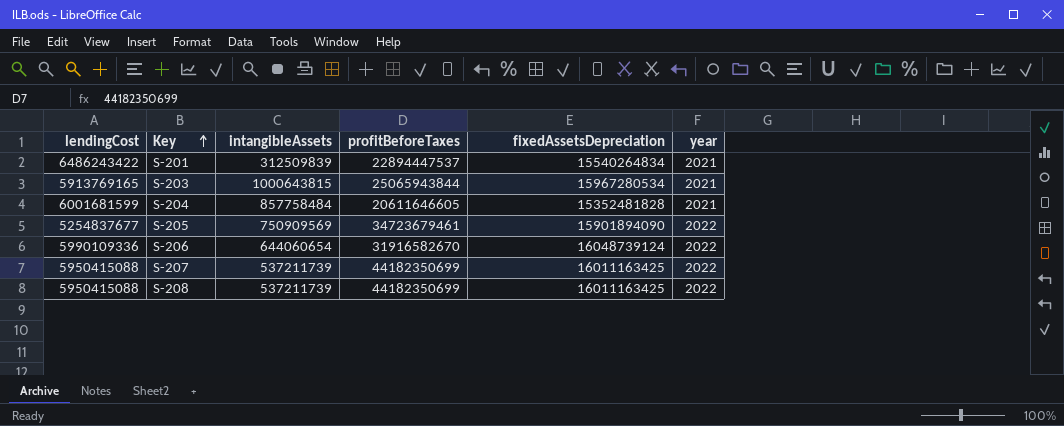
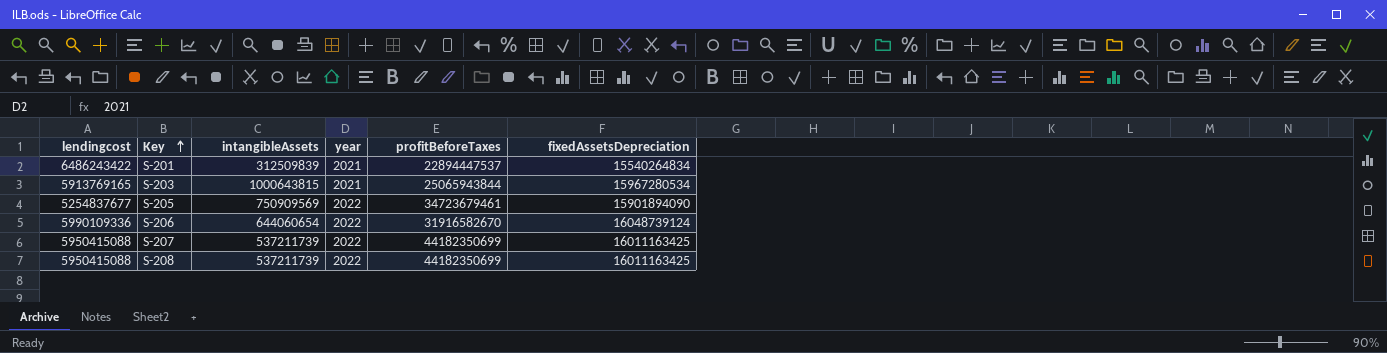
column name: lendingCost -> lendingcost
column year | position: 6 -> 4
row S-204: 6001681599 | 857758484 | 20611646605 | 15352481828 | 2021 -> none

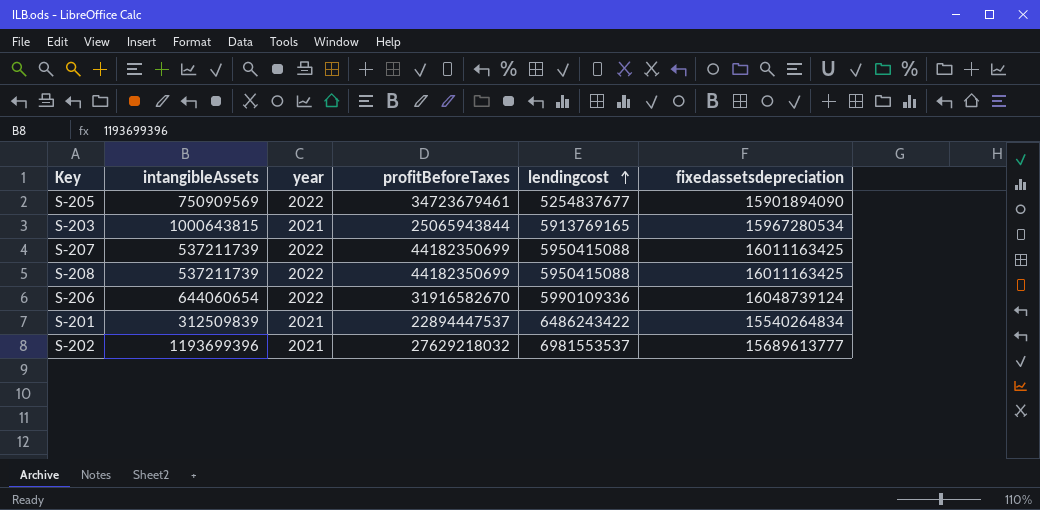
row order: Key ascending -> lendingcost ascending
column lendingcost | position: 1 -> 5
column name: fixedAssetsDepreciation -> fixedassetsdepreciation
row S-202: none -> 1193699396 | 2021 | 27629218032 | 6981553537 | 15689613777

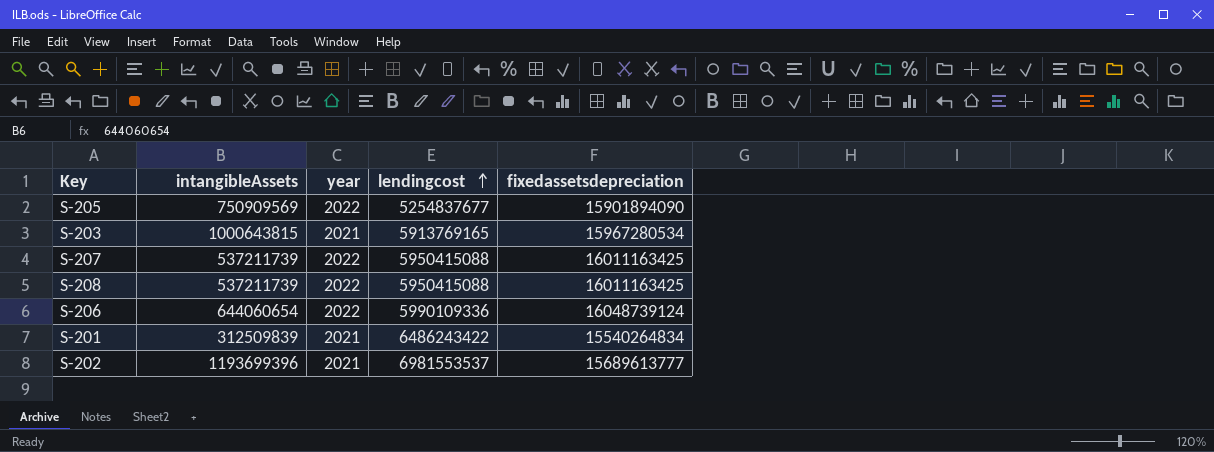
column profitBeforeTaxes | position: 4 -> none

